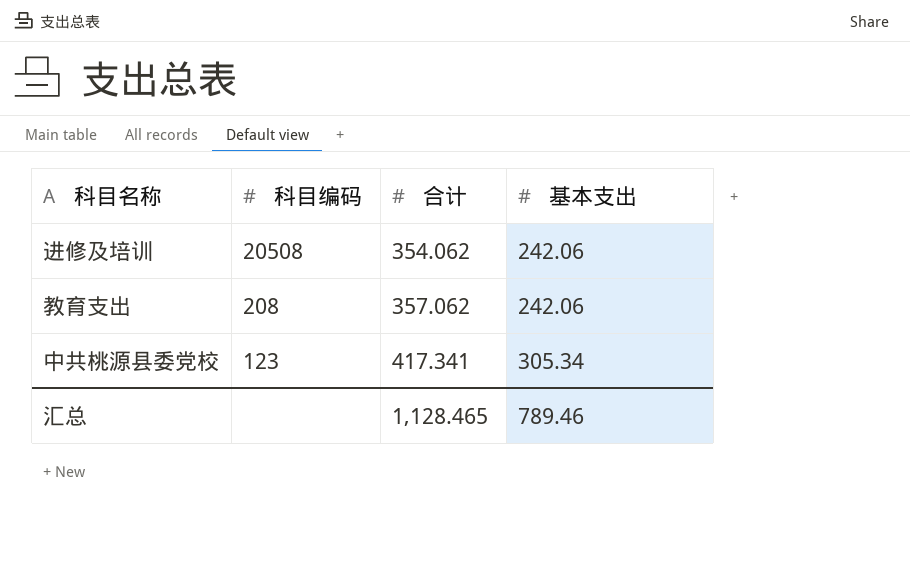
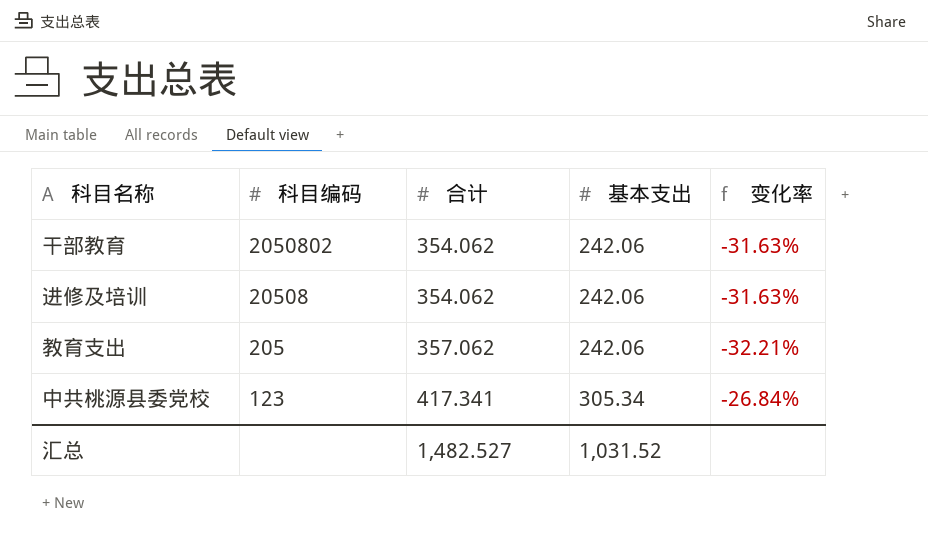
column 变化率 | formula: none -> ([基本支出] - [合计]) / [合计]
row 干部教育: none -> 2050802 | 354.062 | 242.06 | -31.63%
教育支出 | 科目编码: 208 -> 205
汇总 | 合计: 1,128.465 -> 1,482.527
汇总 | 基本支出: 789.46 -> 1,031.52

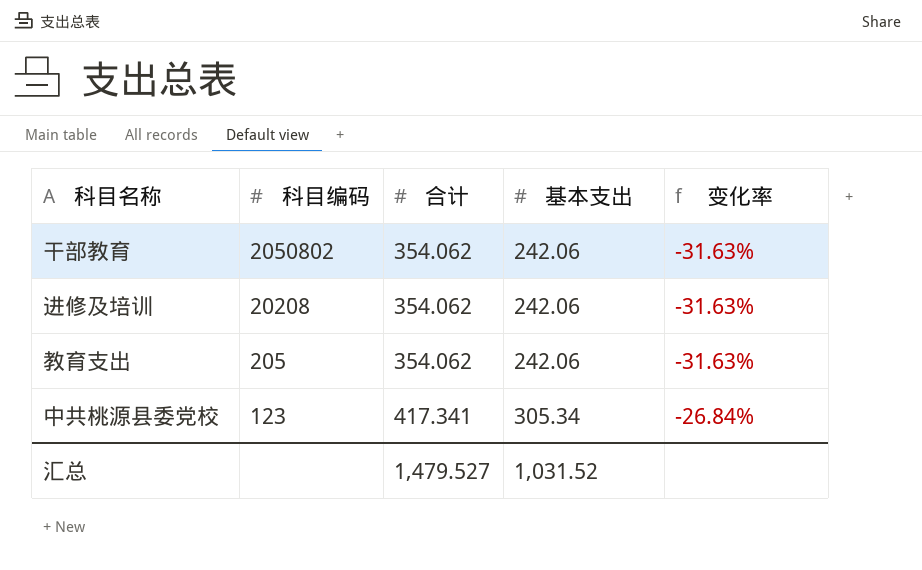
进修及培训 | 科目编码: 20508 -> 20208
教育支出 | 合计: 357.062 -> 354.062
教育支出 | 变化率: -32.21% -> -31.63%
汇总 | 合计: 1,482.527 -> 1,479.527

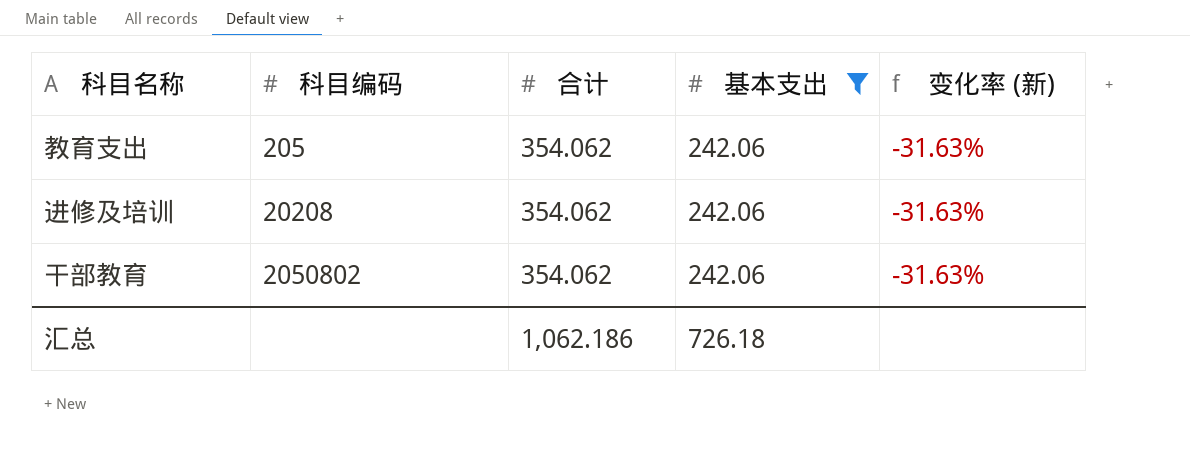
filter: none -> 基本支出 = 242.06
row order: 科目编码 descending -> 科目编码 ascending
column name: 变化率 -> 变化率 (新)
汇总 | 合计: 1,479.527 -> 1,062.186
汇总 | 基本支出: 1,031.52 -> 726.18

